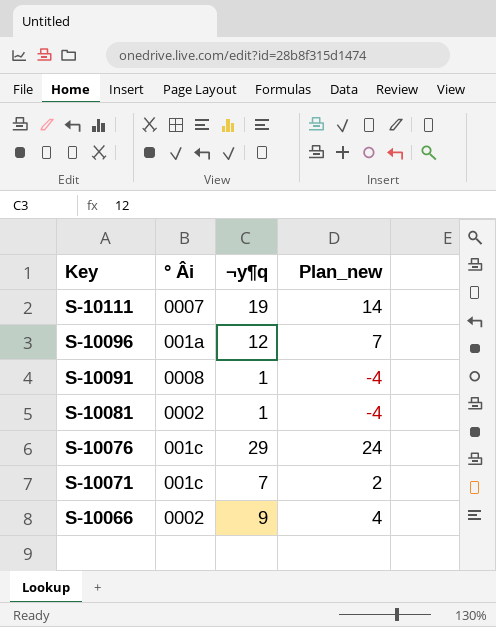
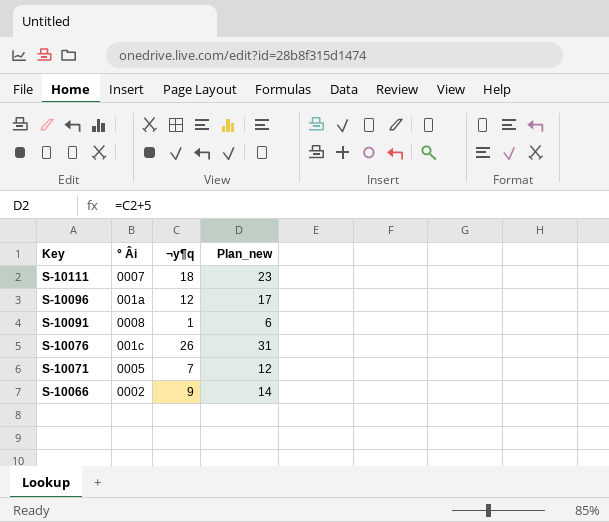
column Plan_new | formula: [¬y¶q] - 5 -> [¬y¶q] + 5
row S-10081: 0002 | 1 | -4 -> none
S-10111 | ¬y¶q: 19 -> 18
S-10076 | ¬y¶q: 29 -> 26
S-10071 | ° Âi: 001c -> 0005

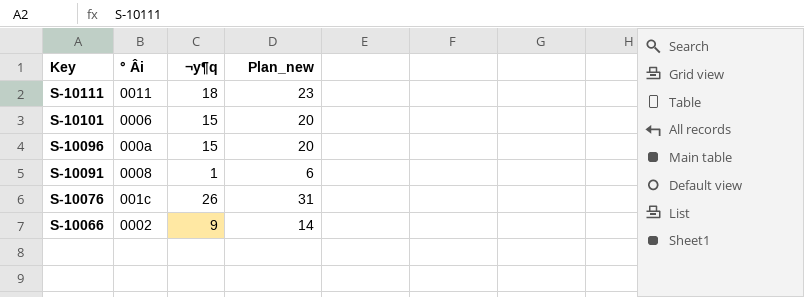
row S-10071: 0005 | 7 | 12 -> none
S-10111 | ° Âi: 0007 -> 0011
row S-10101: none -> 0006 | 15 | 20
S-10096 | ° Âi: 001a -> 000a
S-10096 | ¬y¶q: 12 -> 15
S-10096 | Plan_new: 17 -> 20

